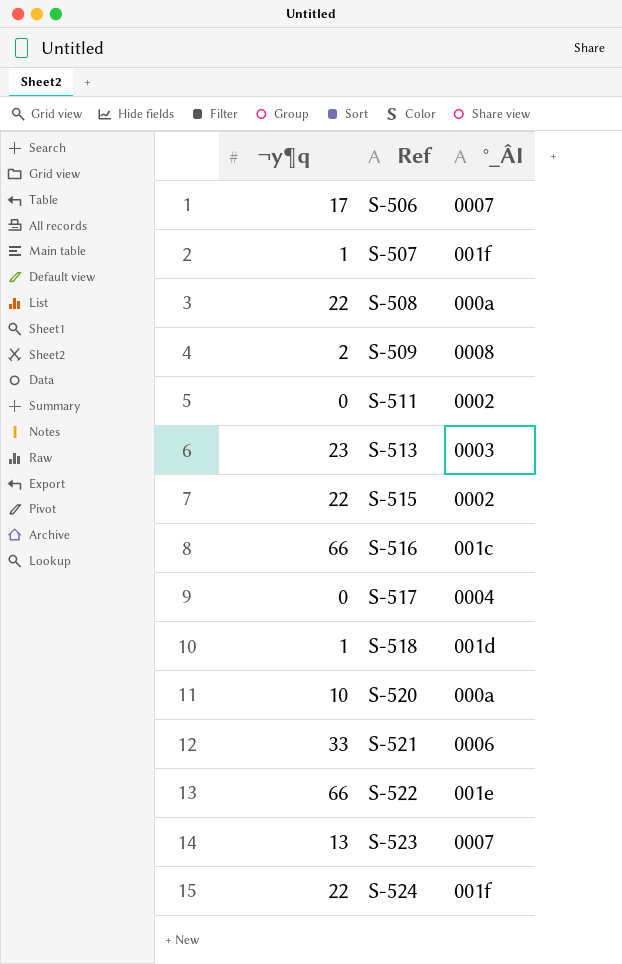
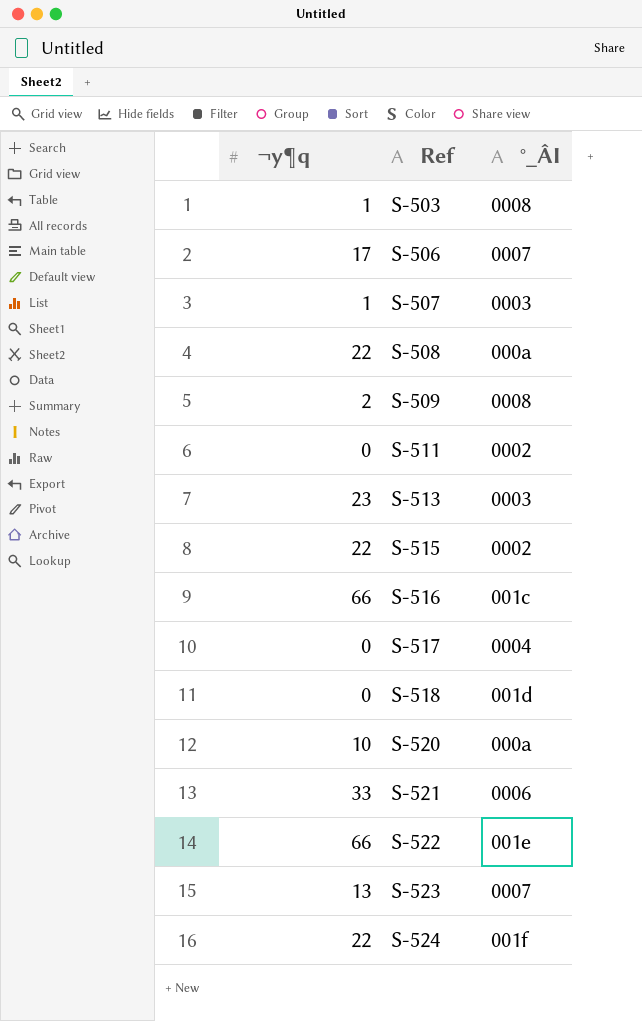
row S-503: none -> 1 | 0008
S-507 | °_ÂI: 001f -> 0003
S-518 | ¬y¶q: 1 -> 0

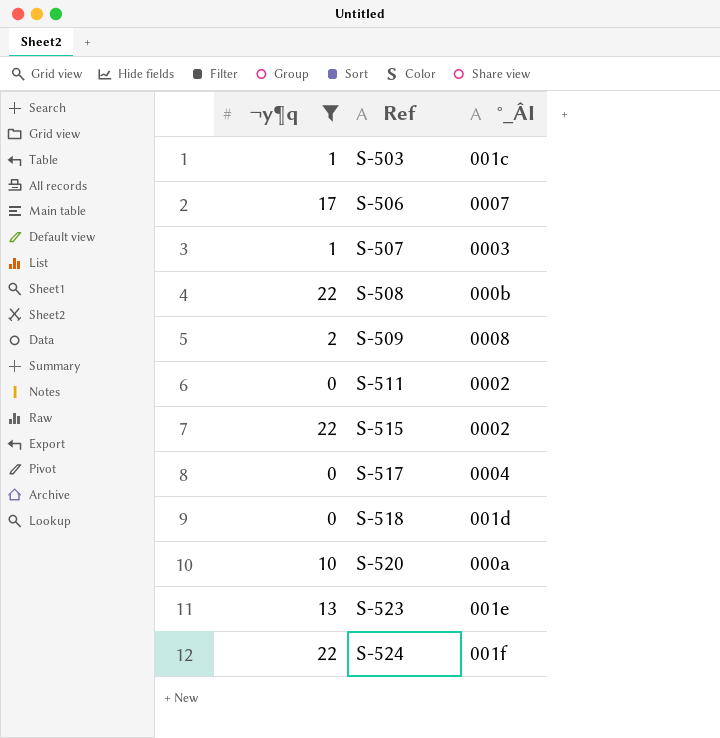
filter: none -> ¬y¶q <= 22
S-503 | °_ÂI: 0008 -> 001c
S-508 | °_ÂI: 000a -> 000b
S-523 | °_ÂI: 0007 -> 001e

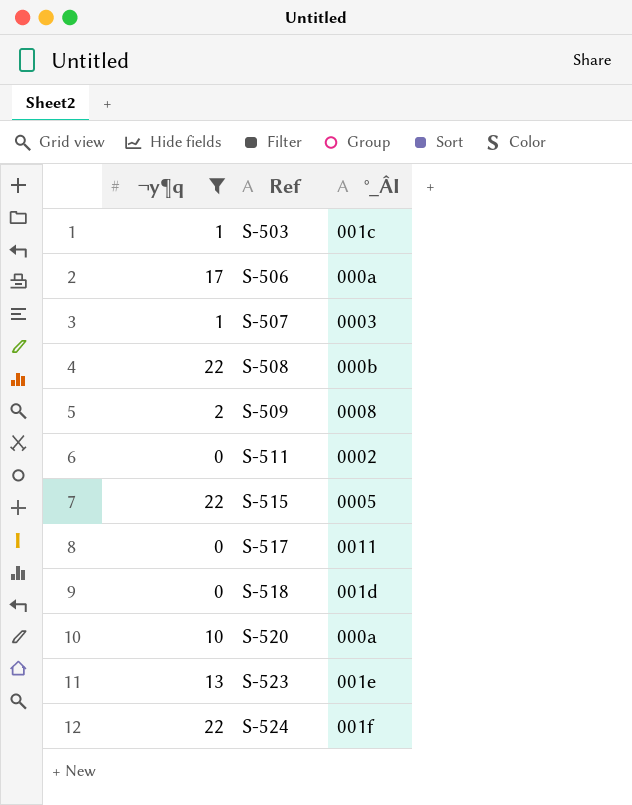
S-506 | °_ÂI: 0007 -> 000a
S-515 | °_ÂI: 0002 -> 0005
S-517 | °_ÂI: 0004 -> 0011

